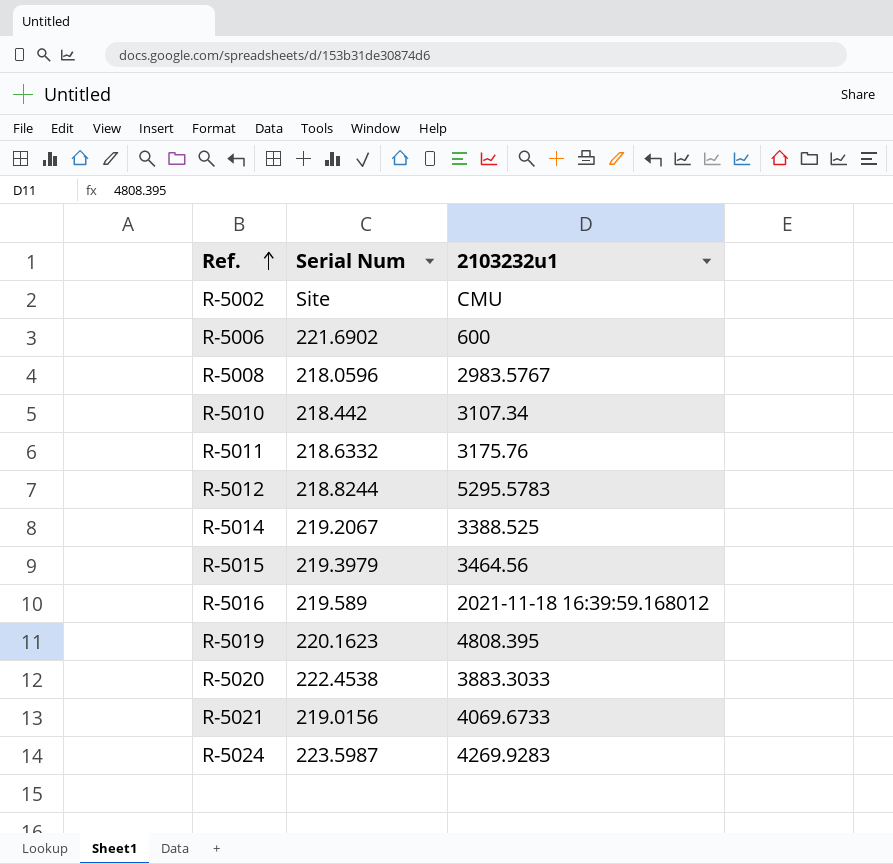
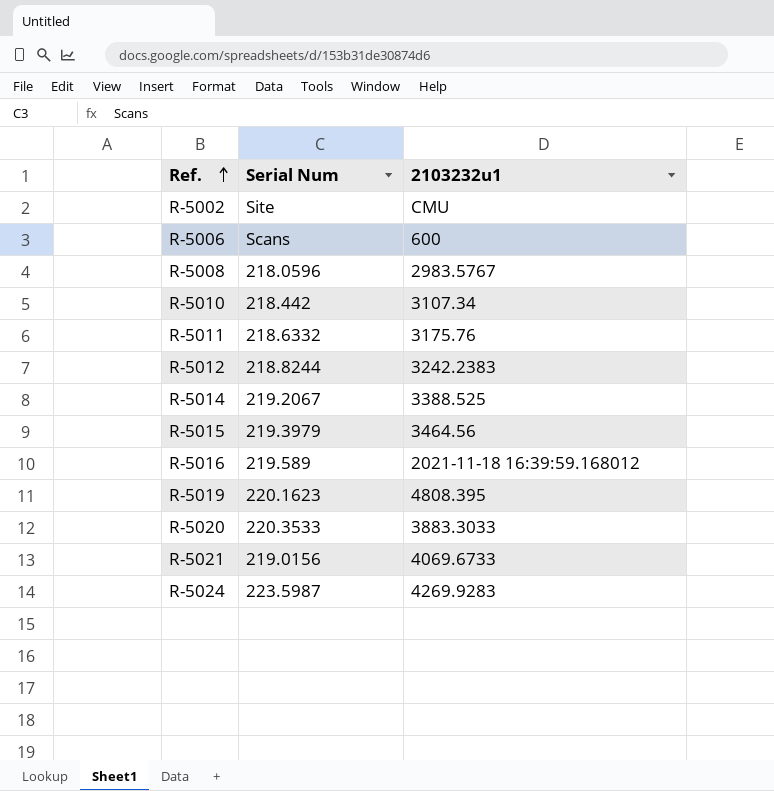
R-5006 | Serial Num: 221.6902 -> Scans
R-5012 | 2103232u1: 5295.5783 -> 3242.2383
R-5020 | Serial Num: 222.4538 -> 220.3533

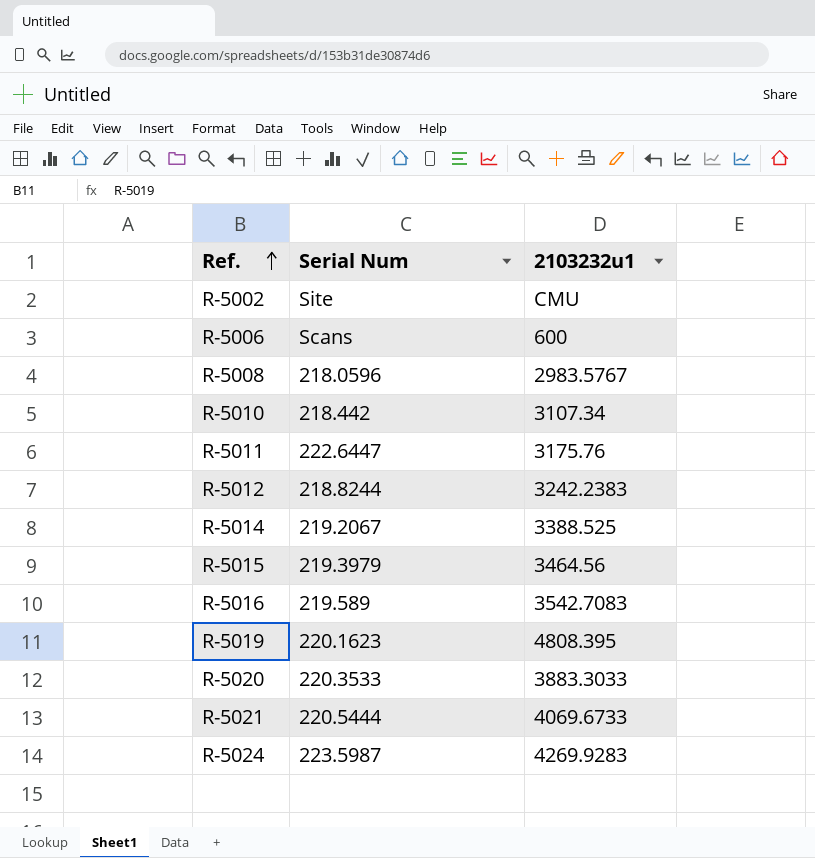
R-5011 | Serial Num: 218.6332 -> 222.6447
R-5016 | 2103232u1: 2021-11-18 16:39:59.168012 -> 3542.7083
R-5021 | Serial Num: 219.0156 -> 220.5444

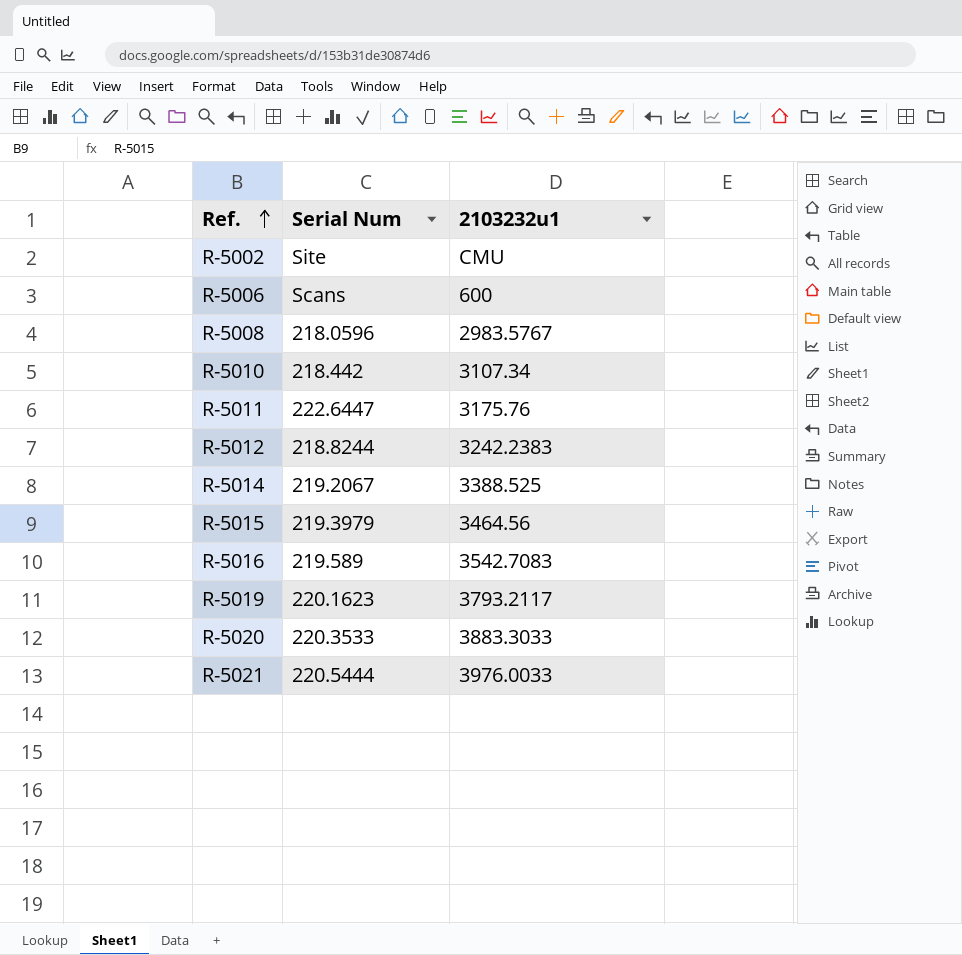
row R-5024: 223.5987 | 4269.9283 -> none
R-5019 | 2103232u1: 4808.395 -> 3793.2117
R-5021 | 2103232u1: 4069.6733 -> 3976.0033

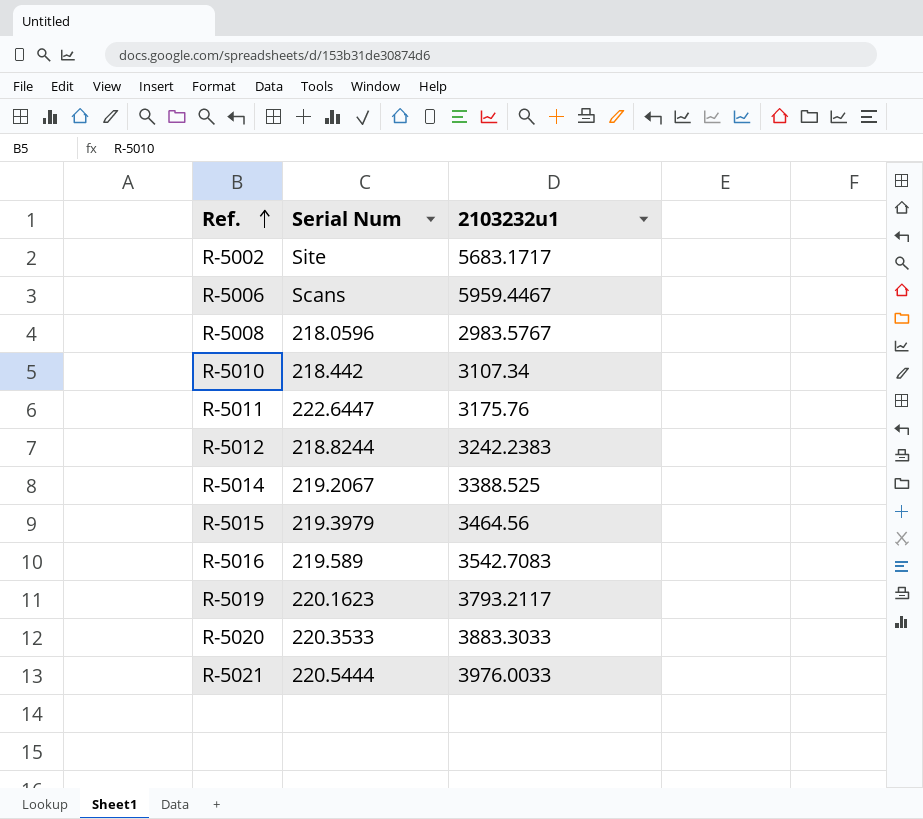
R-5002 | 2103232u1: CMU -> 5683.1717
R-5006 | 2103232u1: 600 -> 5959.4467

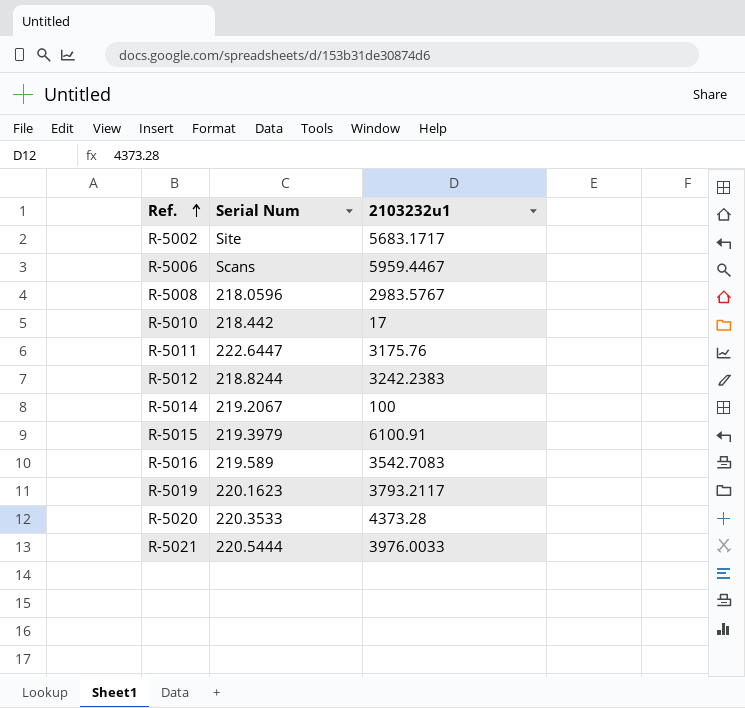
R-5010 | 2103232u1: 3107.34 -> 17
R-5014 | 2103232u1: 3388.525 -> 100
R-5015 | 2103232u1: 3464.56 -> 6100.91
R-5020 | 2103232u1: 3883.3033 -> 4373.28

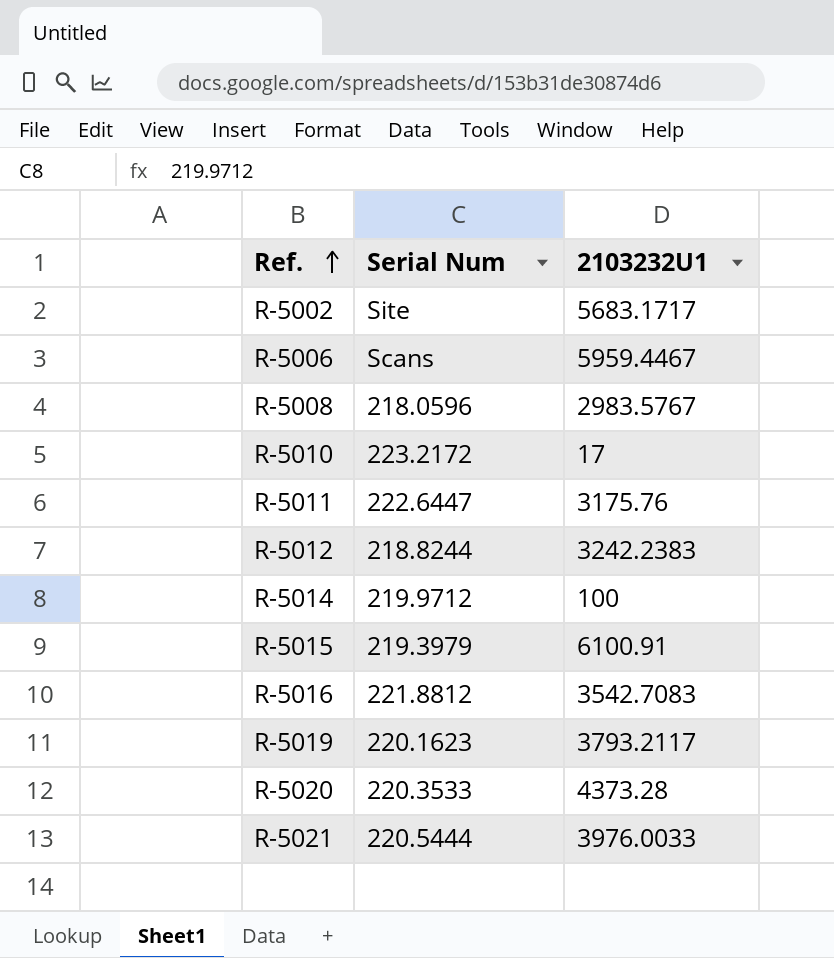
column name: 2103232u1 -> 2103232U1
R-5010 | Serial Num: 218.442 -> 223.2172
R-5014 | Serial Num: 219.2067 -> 219.9712
R-5016 | Serial Num: 219.589 -> 221.8812

